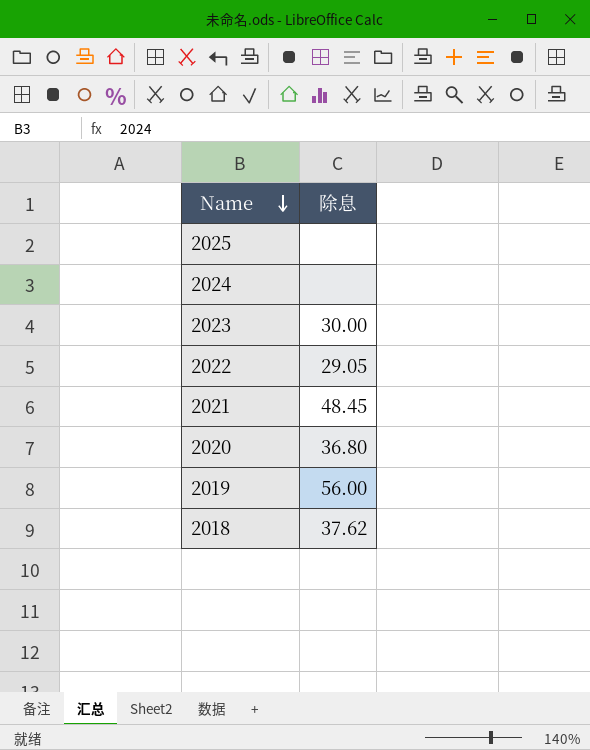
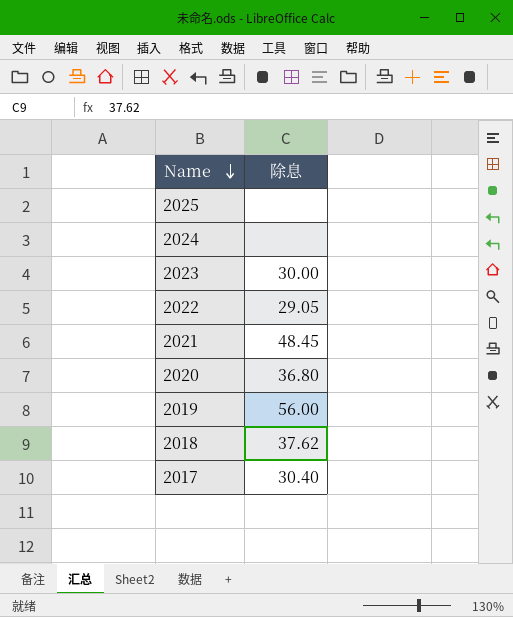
row 2017: none -> 30.40

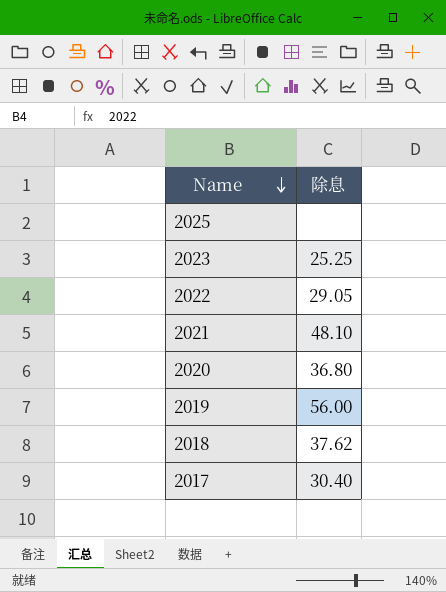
row 2024: none -> none
2023 | 除息: 30.00 -> 25.25
2021 | 除息: 48.45 -> 48.10

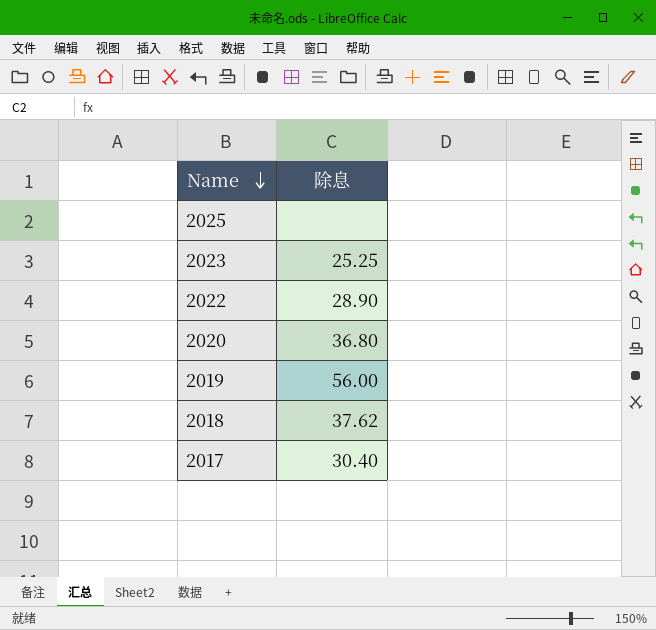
row 2021: 48.10 -> none
2022 | 除息: 29.05 -> 28.90

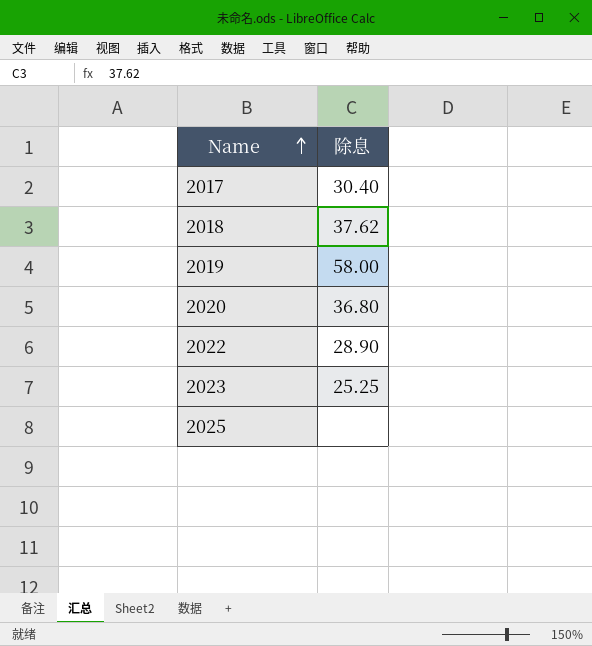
row order: Name descending -> Name ascending
2019 | 除息: 56.00 -> 58.00

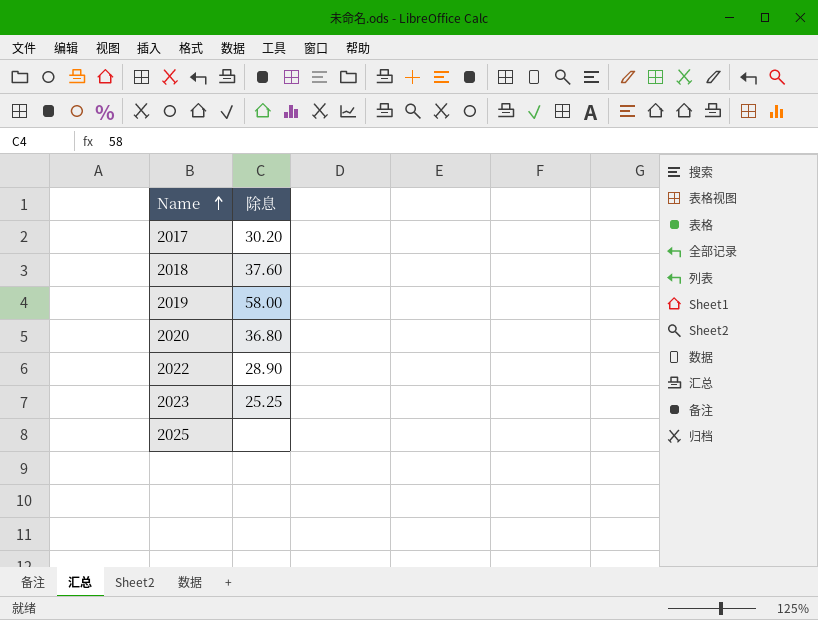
2017 | 除息: 30.40 -> 30.20
2018 | 除息: 37.62 -> 37.60

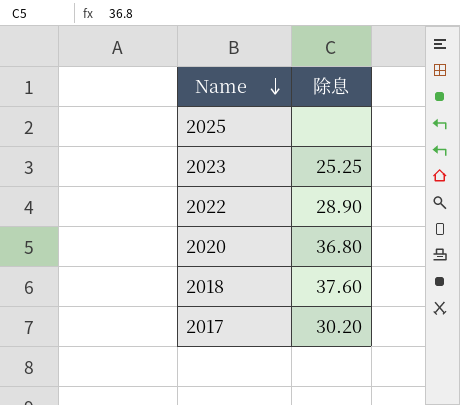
row order: Name ascending -> Name descending
row 2019: 58.00 -> none

